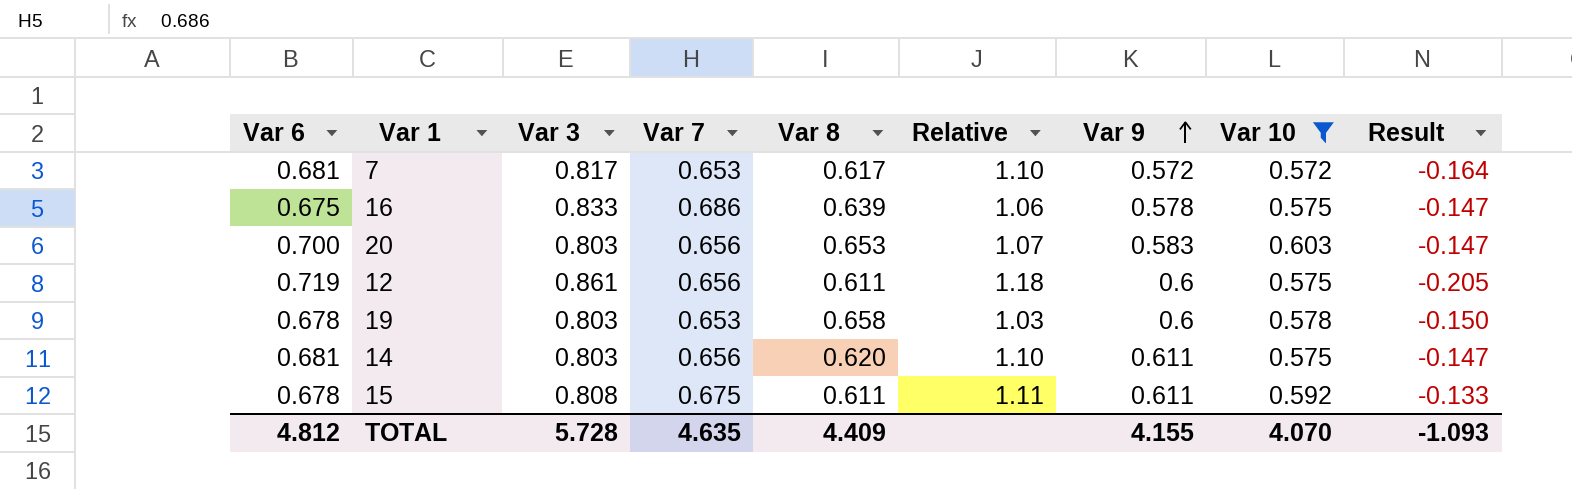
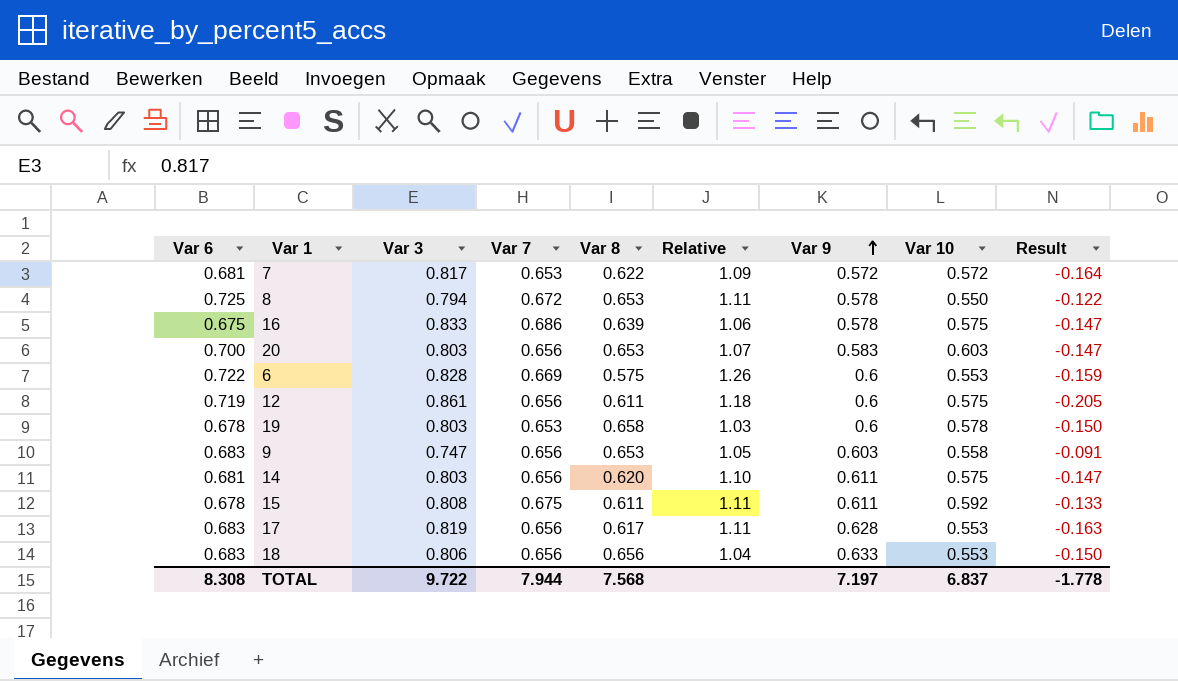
filter: Var 10 >= 0.572 -> none
7 | Var 8: 0.617 -> 0.622
7 | Relative: 1.10 -> 1.09
TOTAL | Var 6: 4.812 -> 8.308
TOTAL | Var 3: 5.728 -> 9.722
TOTAL | Var 7: 4.635 -> 7.944
TOTAL | Var 8: 4.409 -> 7.568
TOTAL | Var 9: 4.155 -> 7.197
TOTAL | Var 10: 4.070 -> 6.837
TOTAL | Result: -1.093 -> -1.778

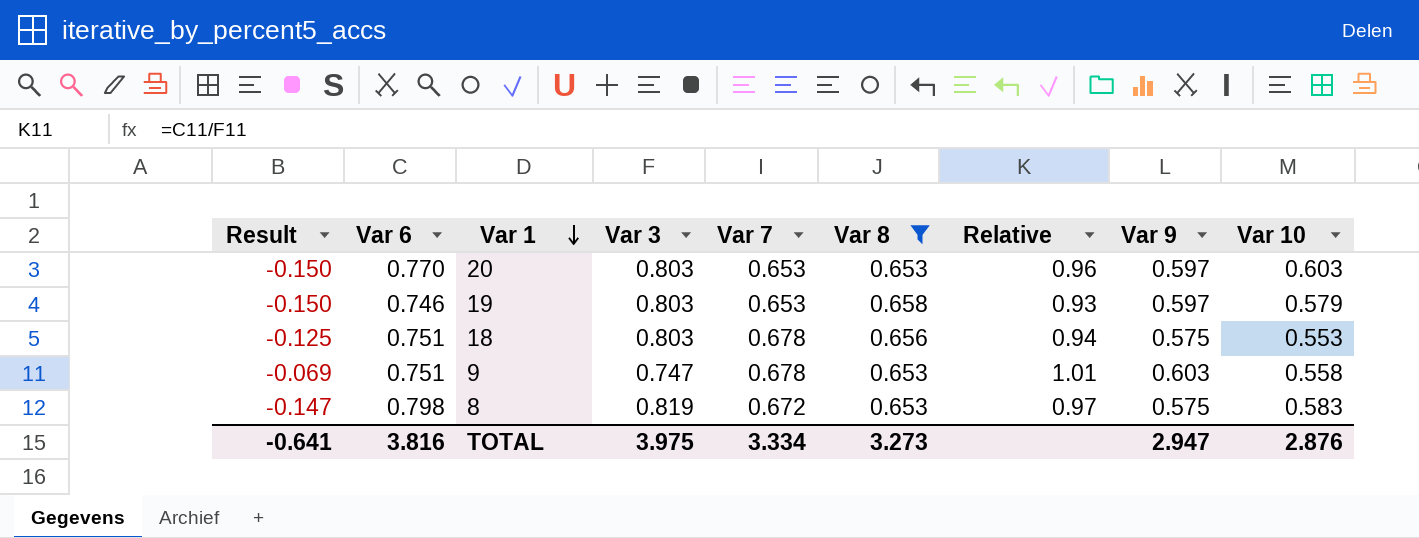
filter: none -> Var 8 >= 0.653
row order: Var 9 ascending -> Var 1 descending
column Result | position: 9 -> 1
column Relative | formula: [Var 6] / [Var 8] -> [Var 6] / [Var 3]
20 | Result: -0.147 -> -0.150
20 | Var 6: 0.700 -> 0.770
20 | Var 7: 0.656 -> 0.653
20 | Var 9: 0.583 -> 0.597
19 | Var 6: 0.678 -> 0.746
19 | Var 9: 0.6 -> 0.597
19 | Var 10: 0.578 -> 0.579
18 | Result: -0.150 -> -0.125
18 | Var 6: 0.683 -> 0.751
18 | Var 3: 0.806 -> 0.803
18 | Var 7: 0.656 -> 0.678
18 | Var 9: 0.633 -> 0.575
9 | Result: -0.091 -> -0.069
9 | Var 6: 0.683 -> 0.751
9 | Var 7: 0.656 -> 0.678
8 | Result: -0.122 -> -0.147
8 | Var 6: 0.725 -> 0.798
8 | Var 3: 0.794 -> 0.819
8 | Var 9: 0.578 -> 0.575
8 | Var 10: 0.550 -> 0.583
TOTAL | Result: -1.778 -> -0.641
TOTAL | Var 6: 8.308 -> 3.816
TOTAL | Var 3: 9.722 -> 3.975
TOTAL | Var 7: 7.944 -> 3.334
TOTAL | Var 8: 7.568 -> 3.273
TOTAL | Var 9: 7.197 -> 2.947
TOTAL | Var 10: 6.837 -> 2.876

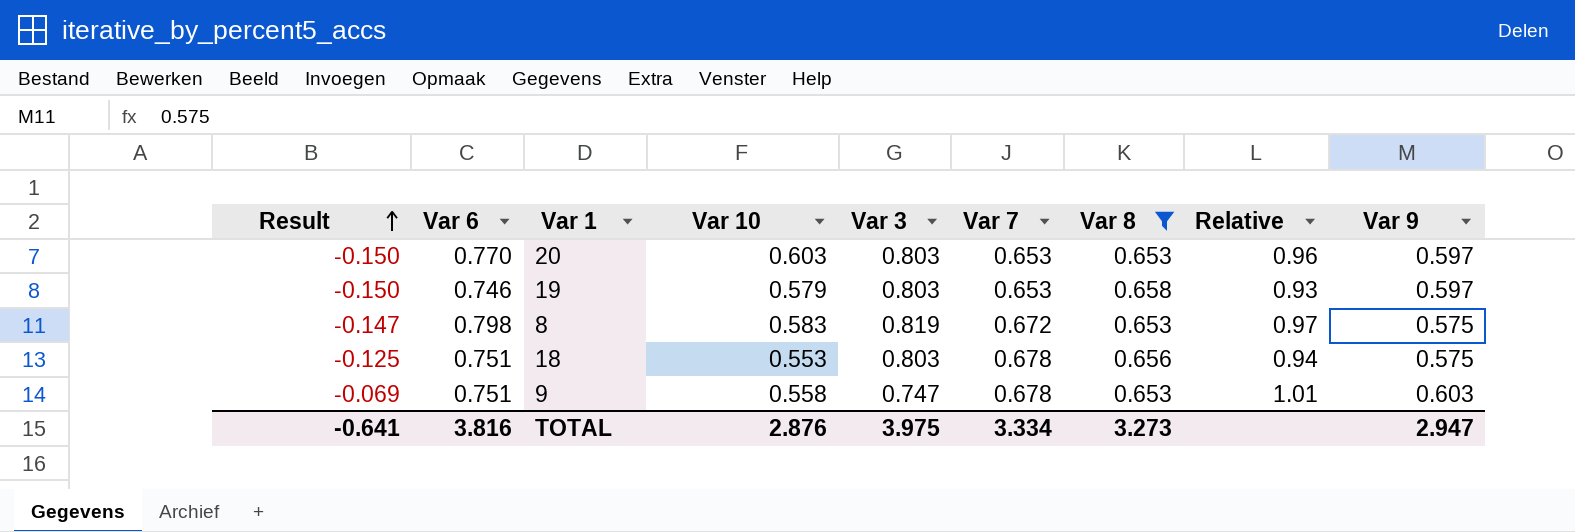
row order: Var 1 descending -> Result ascending
column Var 10 | position: 9 -> 4

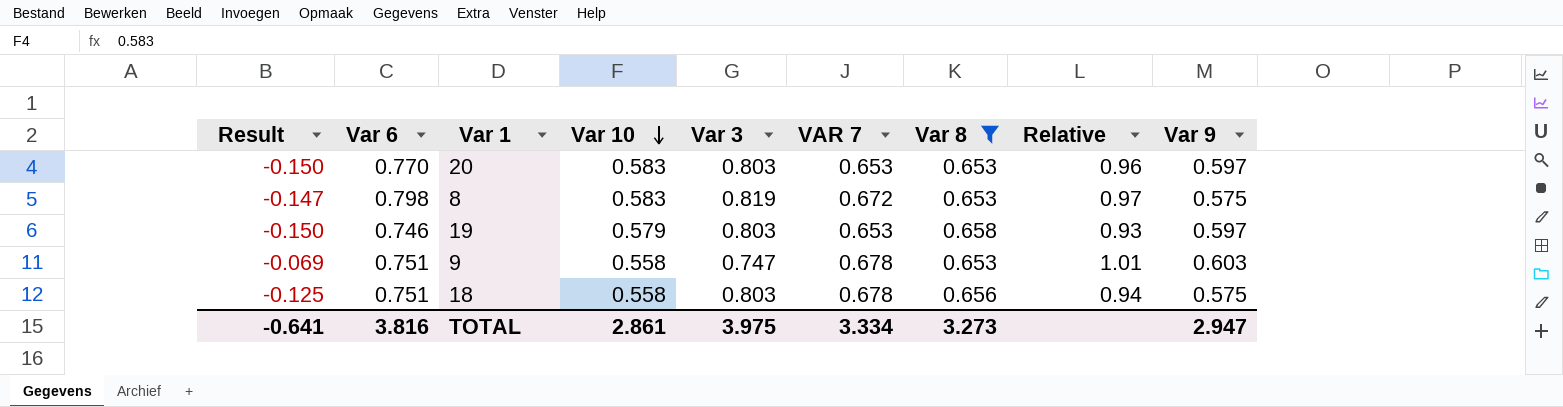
row order: Result ascending -> Var 10 descending
column name: Var 7 -> VAR 7
20 | Var 10: 0.603 -> 0.583
18 | Var 10: 0.553 -> 0.558
TOTAL | Var 10: 2.876 -> 2.861

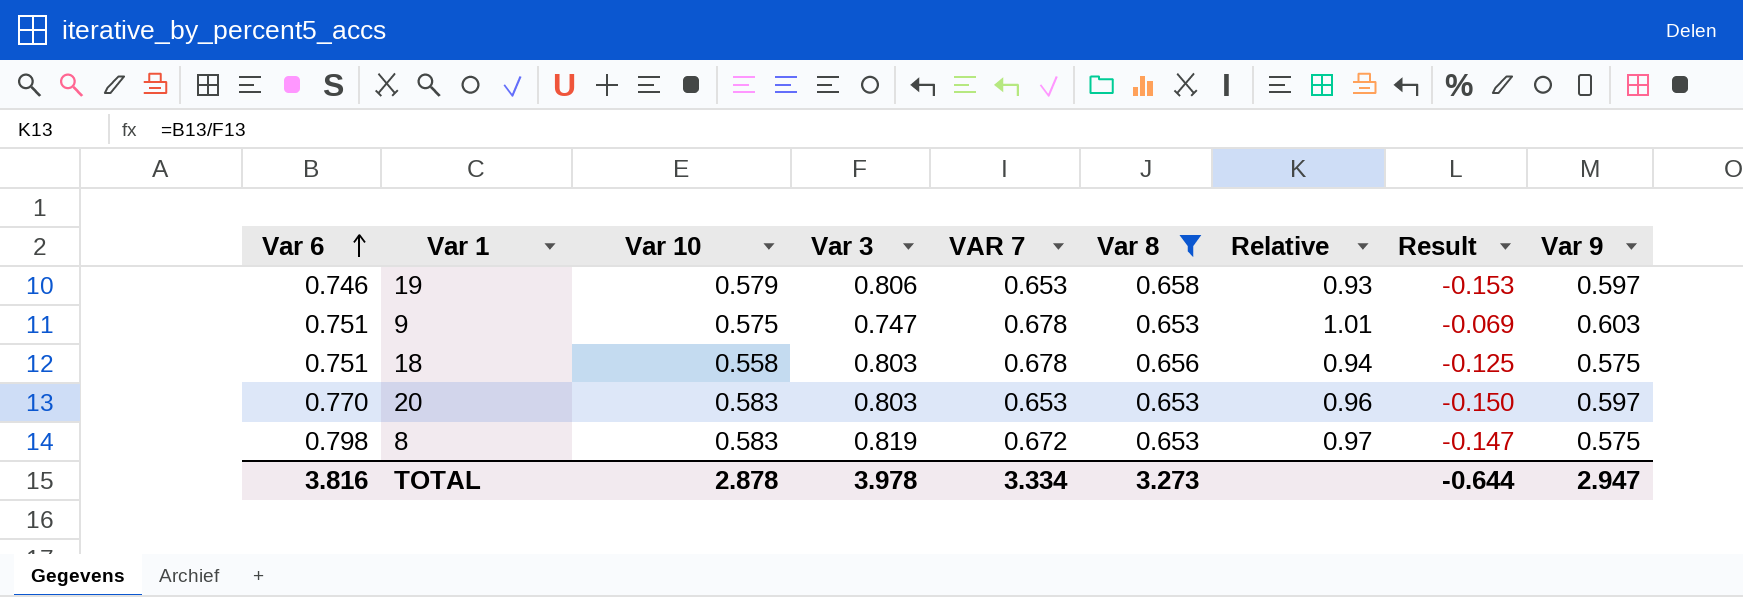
row order: Var 10 descending -> Var 6 ascending
column Result | position: 1 -> 8
19 | Var 3: 0.803 -> 0.806
19 | Result: -0.150 -> -0.153
9 | Var 10: 0.558 -> 0.575
TOTAL | Var 10: 2.861 -> 2.878
TOTAL | Var 3: 3.975 -> 3.978
TOTAL | Result: -0.641 -> -0.644

